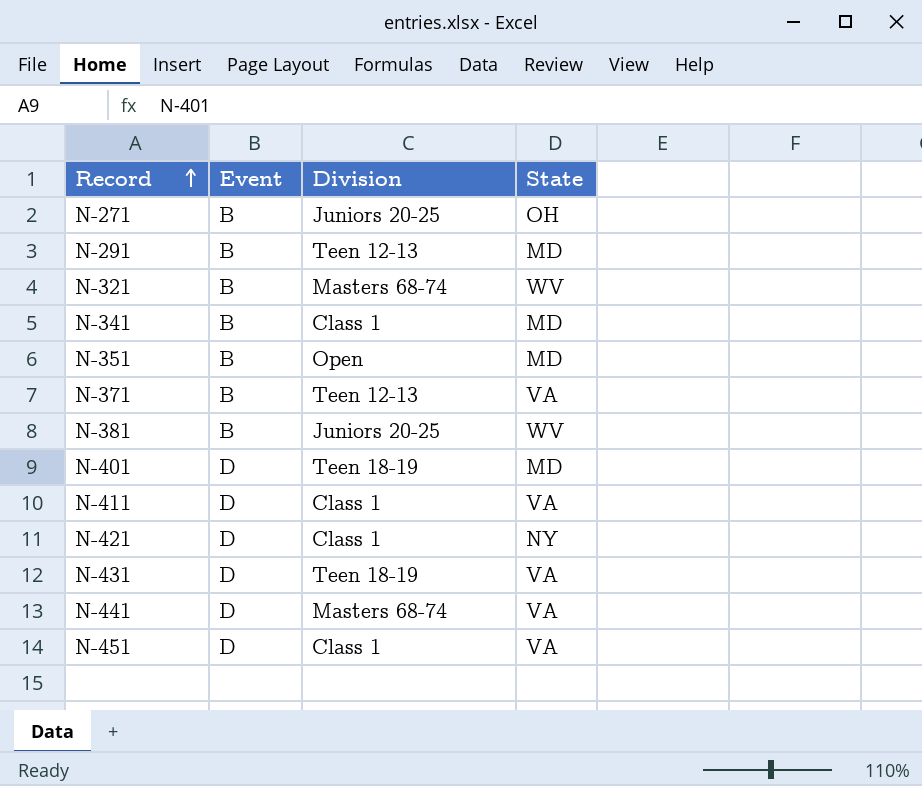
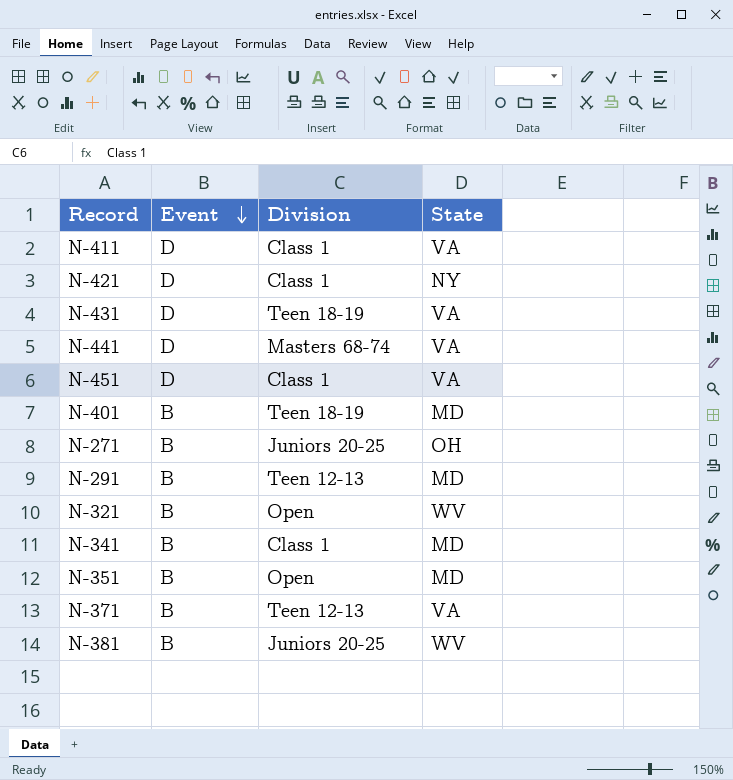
row order: Record ascending -> Event descending
N-401 | Event: D -> B
N-321 | Division: Masters 68-74 -> Open

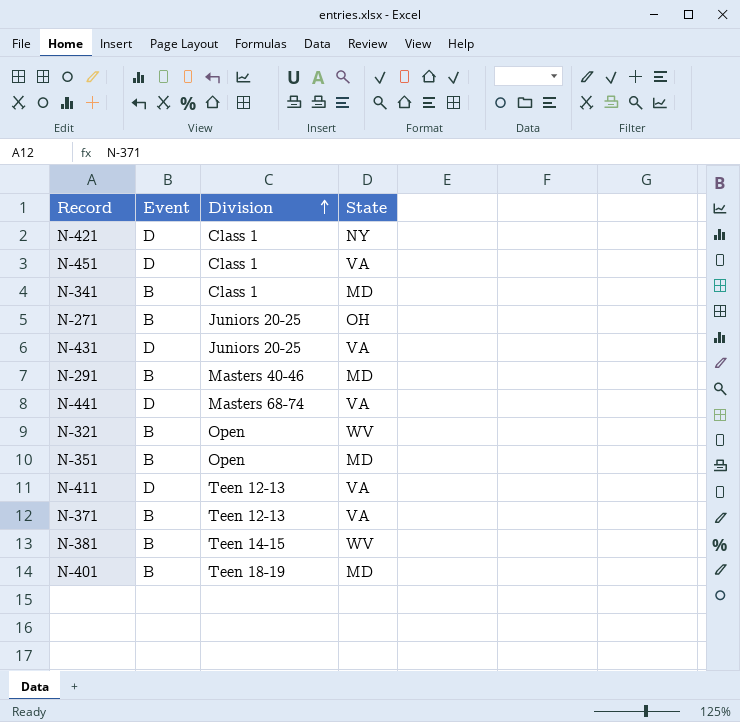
row order: Event descending -> Division ascending
N-431 | Division: Teen 18-19 -> Juniors 20-25
N-291 | Division: Teen 12-13 -> Masters 40-46
N-411 | Division: Class 1 -> Teen 12-13
N-381 | Division: Juniors 20-25 -> Teen 14-15

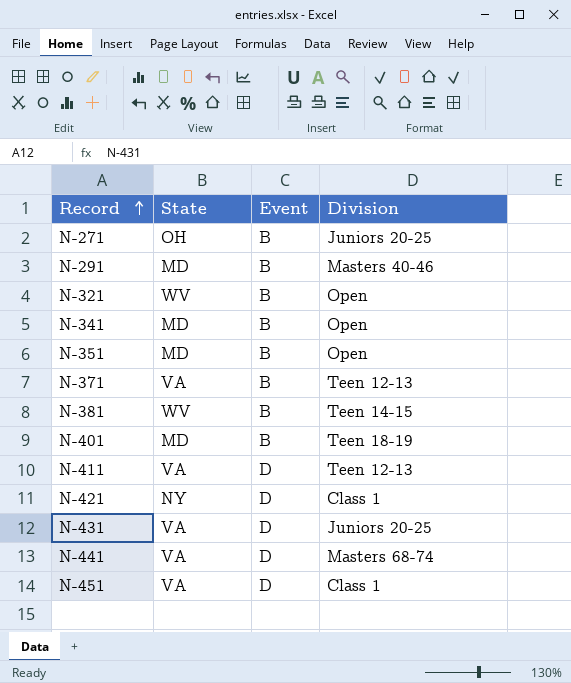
row order: Division ascending -> Record ascending
column State | position: 4 -> 2
N-341 | Division: Class 1 -> Open

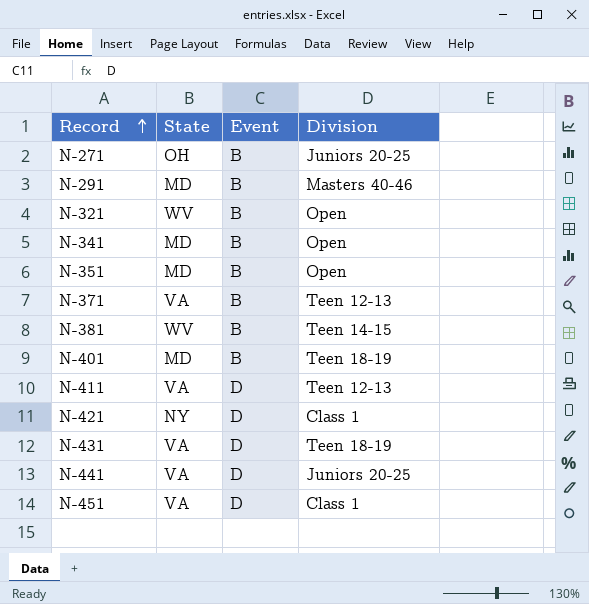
N-431 | Division: Juniors 20-25 -> Teen 18-19
N-441 | Division: Masters 68-74 -> Juniors 20-25

